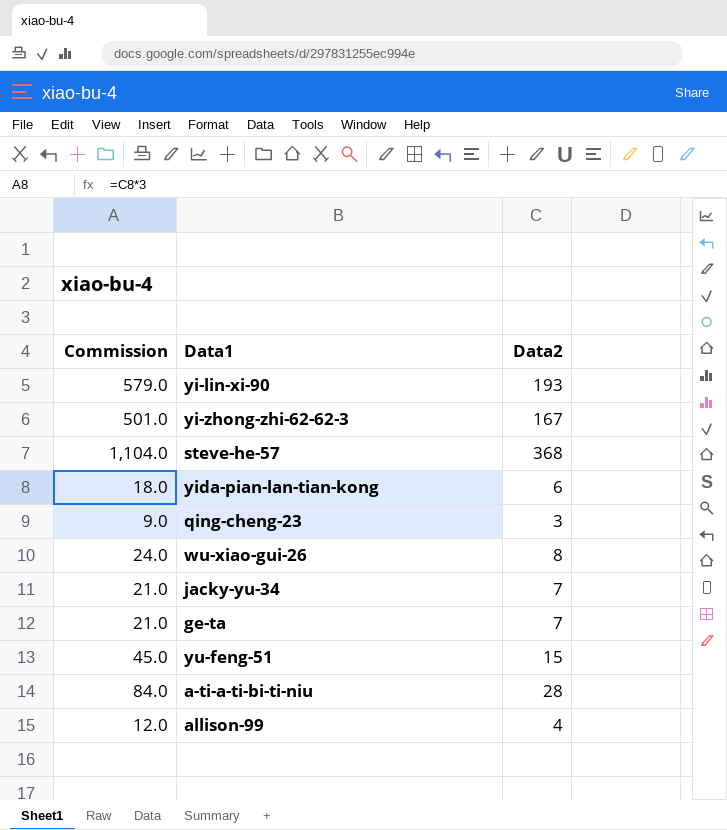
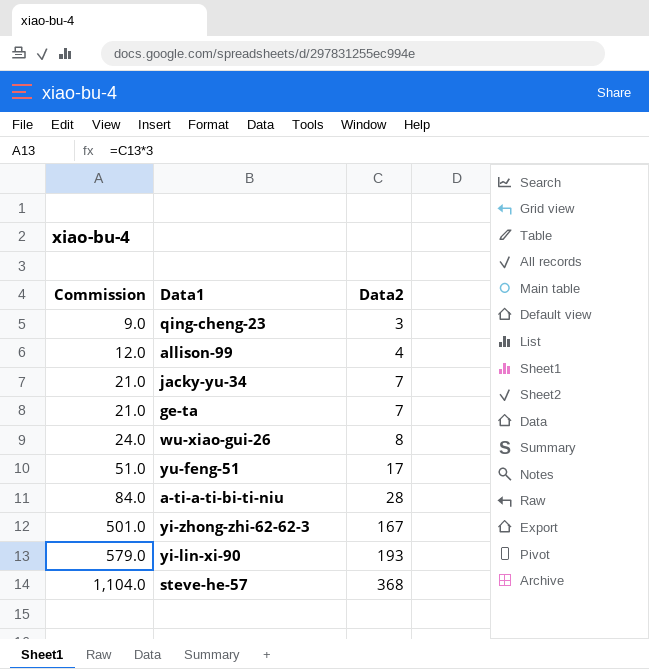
row order: none -> Commission ascending
row yida-pian-lan-tian-kong: 18.0 | 6 -> none
yu-feng-51 | Commission: 45.0 -> 51.0
yu-feng-51 | Data2: 15 -> 17

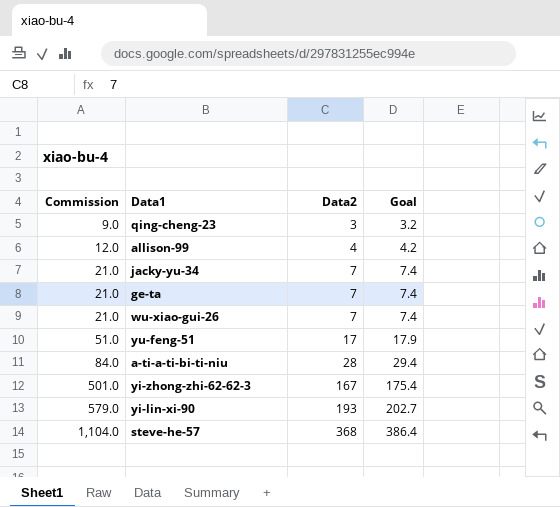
column Goal | formula: none -> [Data2] * 1.05
wu-xiao-gui-26 | Commission: 24.0 -> 21.0
wu-xiao-gui-26 | Data2: 8 -> 7

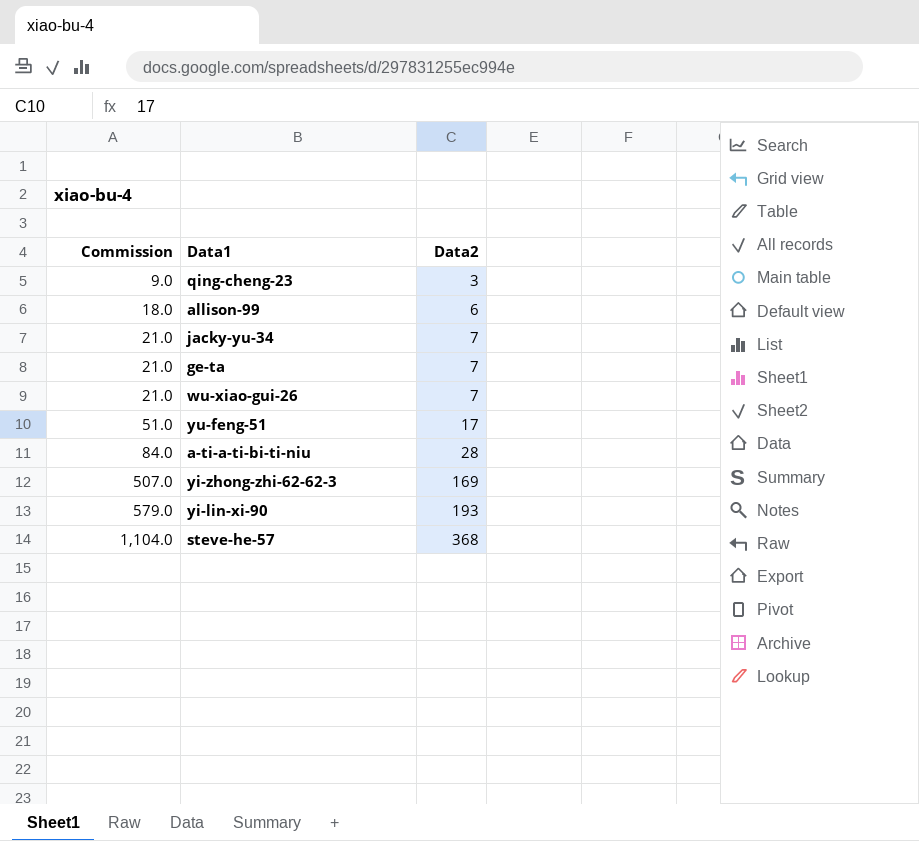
column Goal | formula: [Data2] * 1.05 -> none
allison-99 | Commission: 12.0 -> 18.0
allison-99 | Data2: 4 -> 6
yi-zhong-zhi-62-62-3 | Commission: 501.0 -> 507.0
yi-zhong-zhi-62-62-3 | Data2: 167 -> 169

